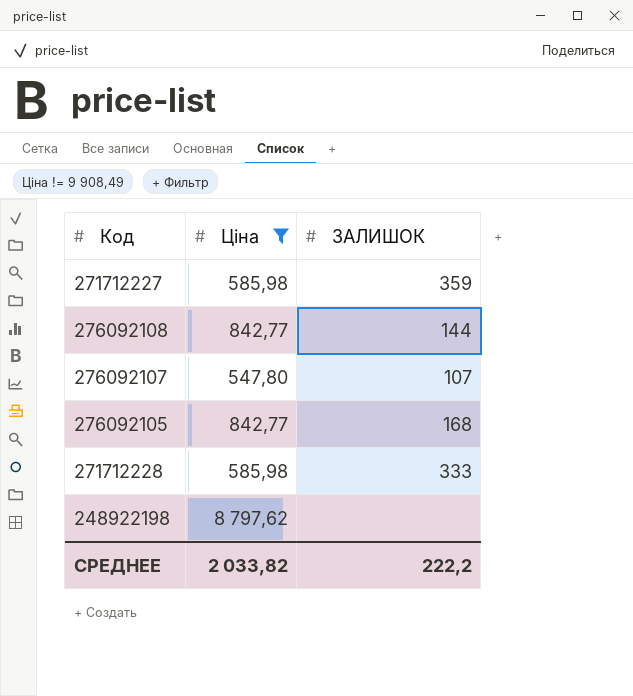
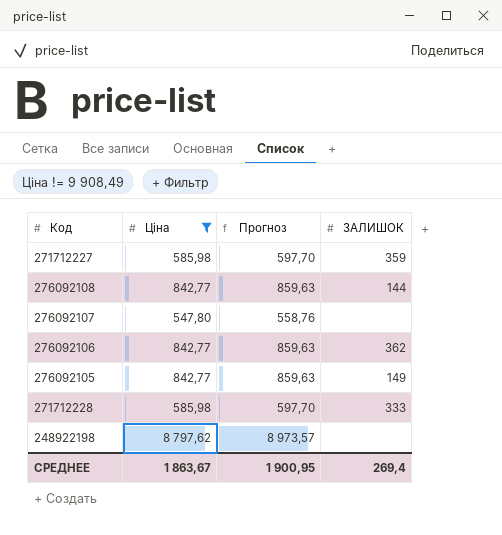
column Прогноз | formula: none -> [Ціна] * 1,02
276092107 | ЗАЛИШОК: 107 -> none
row 276092106: none -> 842,77 | 859,63 | 362
276092105 | ЗАЛИШОК: 168 -> 149
СРЕДНЕЕ | Ціна: 2 033,82 -> 1 863,67
СРЕДНЕЕ | ЗАЛИШОК: 222,2 -> 269,4

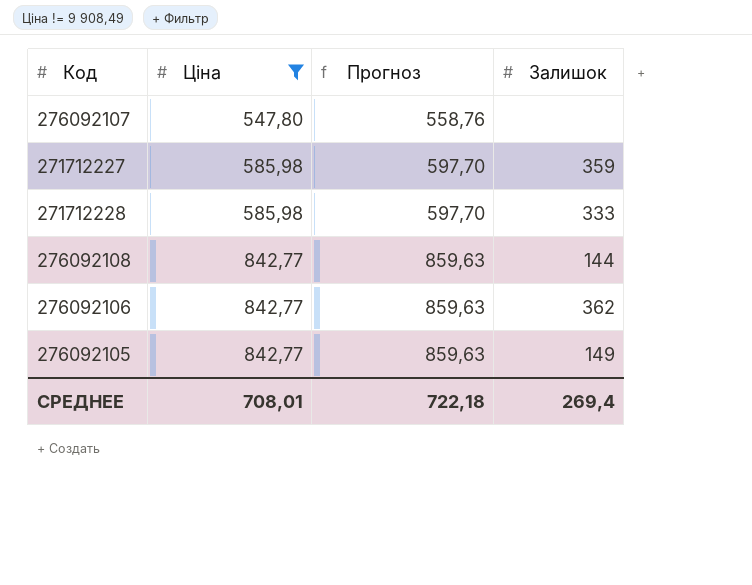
row order: none -> Ціна ascending
column name: ЗАЛИШОК -> Залишок
row 248922198: 8 797,62 | 8 973,57 | none -> none
СРЕДНЕЕ | Ціна: 1 863,67 -> 708,01
СРЕДНЕЕ | Прогноз: 1 900,95 -> 722,18

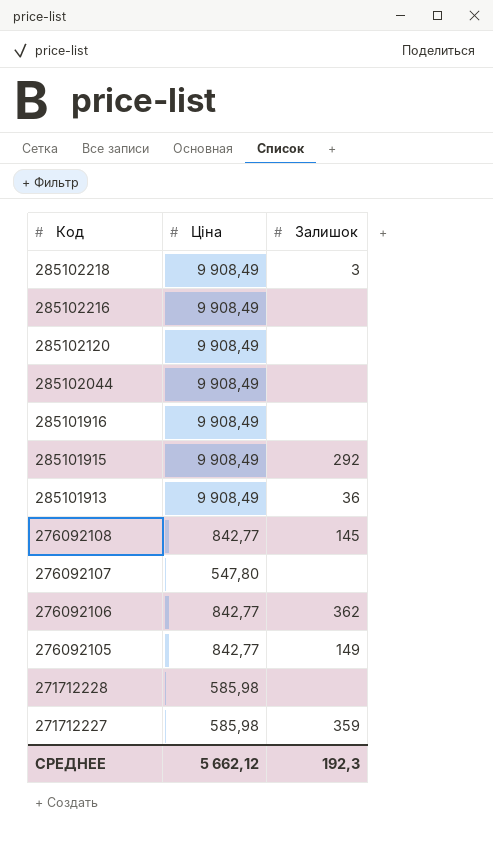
filter: Ціна != 9 908,49 -> none
row order: Ціна ascending -> Код descending
column Прогноз | formula: [Ціна] * 1,02 -> none
276092108 | Залишок: 144 -> 145
271712228 | Залишок: 333 -> none
СРЕДНЕЕ | Ціна: 708,01 -> 5 662,12
СРЕДНЕЕ | Залишок: 269,4 -> 192,3

